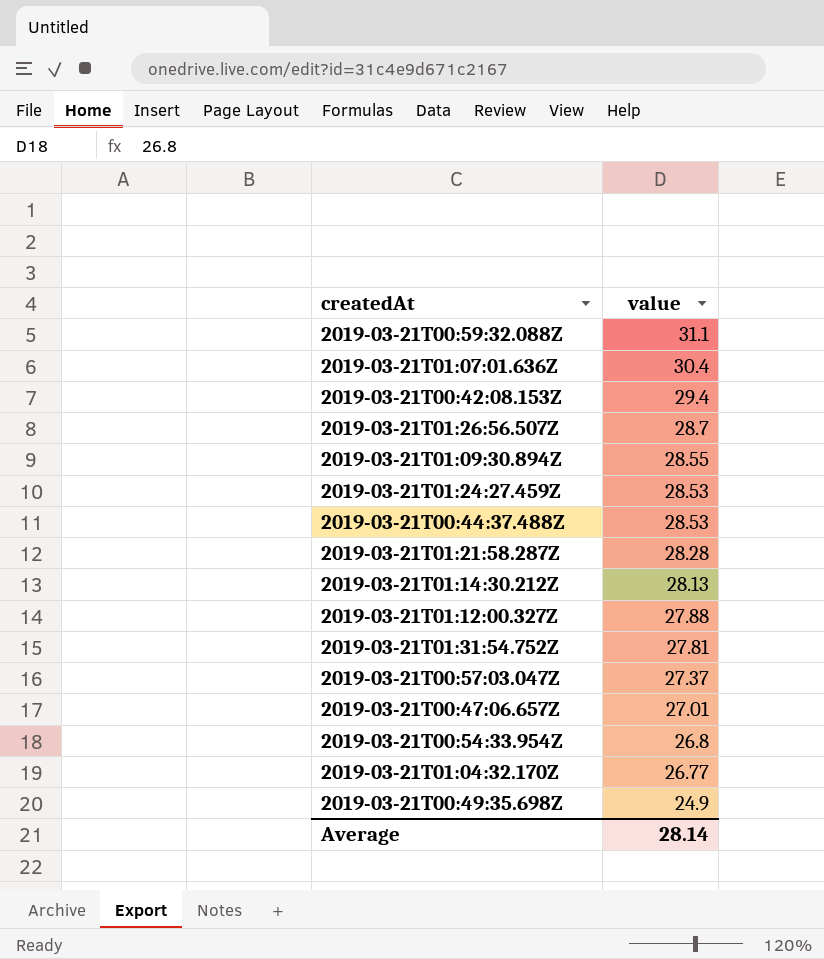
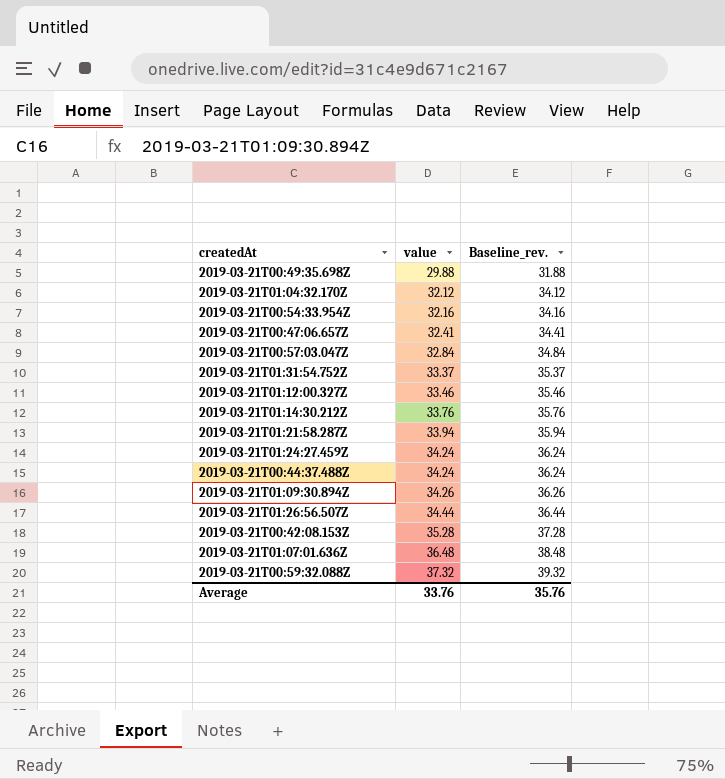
row order: value descending -> value ascending
column Baseline_rev. | formula: none -> [value] + 2
2019-03-21T00:49:35.698Z | value: 24.9 -> 29.88
2019-03-21T01:04:32.170Z | value: 26.77 -> 32.12
2019-03-21T00:54:33.954Z | value: 26.8 -> 32.16
2019-03-21T00:47:06.657Z | value: 27.01 -> 32.41
2019-03-21T00:57:03.047Z | value: 27.37 -> 32.84
2019-03-21T01:31:54.752Z | value: 27.81 -> 33.37
2019-03-21T01:12:00.327Z | value: 27.88 -> 33.46
2019-03-21T01:14:30.212Z | value: 28.13 -> 33.76
2019-03-21T01:21:58.287Z | value: 28.28 -> 33.94
2019-03-21T01:24:27.459Z | value: 28.53 -> 34.24
2019-03-21T00:44:37.488Z | value: 28.53 -> 34.24
2019-03-21T01:09:30.894Z | value: 28.55 -> 34.26
2019-03-21T01:26:56.507Z | value: 28.7 -> 34.44
2019-03-21T00:42:08.153Z | value: 29.4 -> 35.28
2019-03-21T01:07:01.636Z | value: 30.4 -> 36.48
2019-03-21T00:59:32.088Z | value: 31.1 -> 37.32
Average | value: 28.14 -> 33.76

